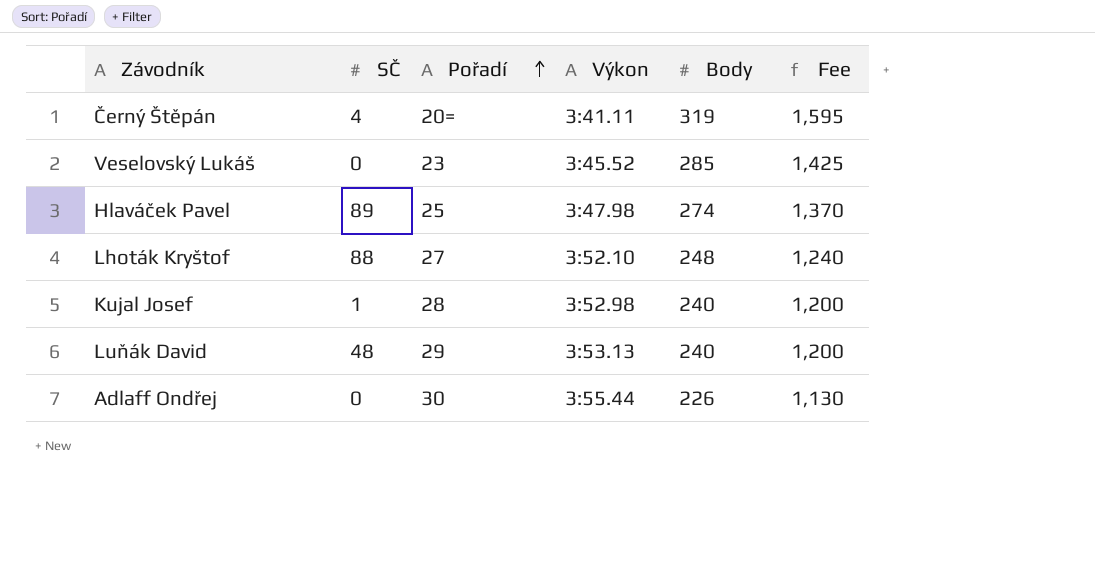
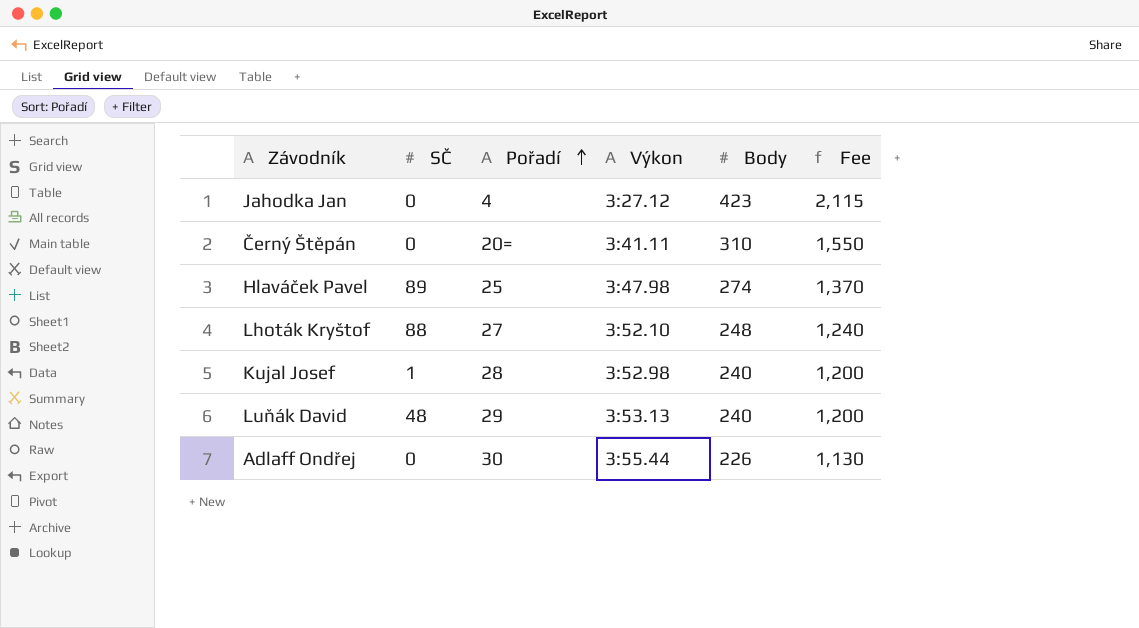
row Veselovský Lukáš: 0 | 23 | 3:45.52 | 285 | 1,425 -> none
row Jahodka Jan: none -> 0 | 4 | 3:27.12 | 423 | 2,115
Černý Štěpán | SČ: 4 -> 0
Černý Štěpán | Body: 319 -> 310
Černý Štěpán | Fee: 1,595 -> 1,550

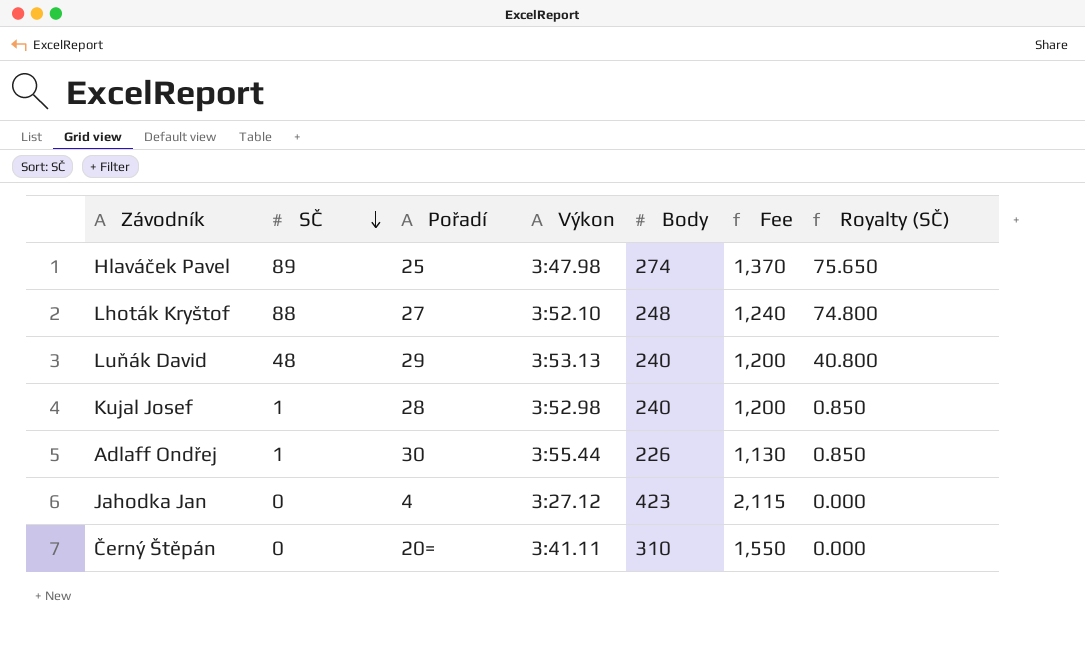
row order: Pořadí ascending -> SČ descending
column Royalty (SČ) | formula: none -> [SČ] * 0.85
Adlaff Ondřej | SČ: 0 -> 1

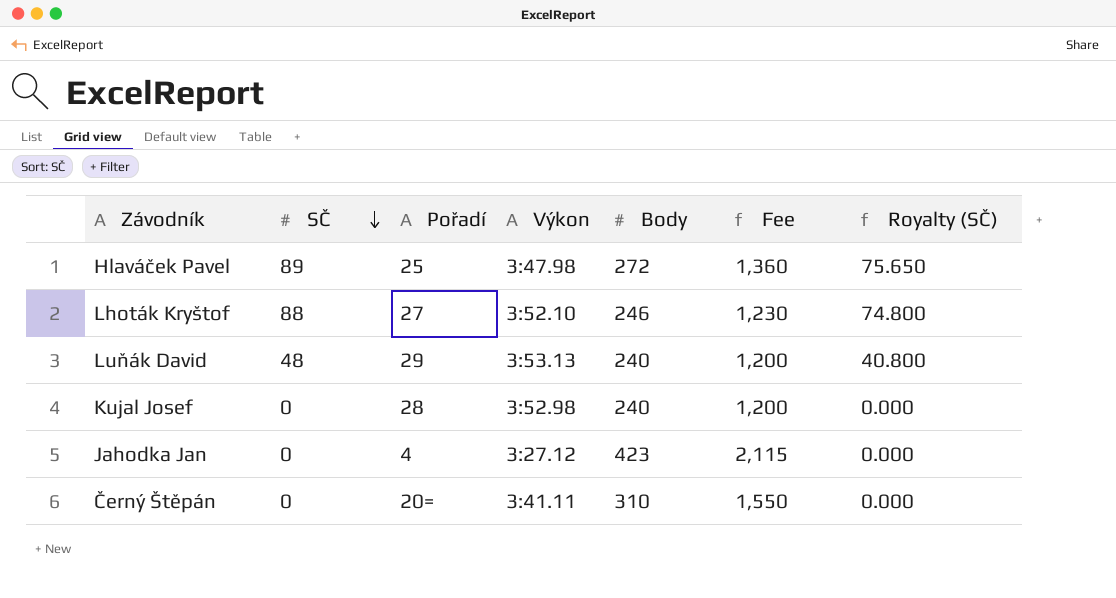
row Adlaff Ondřej: 1 | 30 | 3:55.44 | 226 | 1,130 | 0.850 -> none
Hlaváček Pavel | Body: 274 -> 272
Hlaváček Pavel | Fee: 1,370 -> 1,360
Lhoták Kryštof | Body: 248 -> 246
Lhoták Kryštof | Fee: 1,240 -> 1,230
Kujal Josef | SČ: 1 -> 0
Kujal Josef | Royalty (SČ): 0.850 -> 0.000

